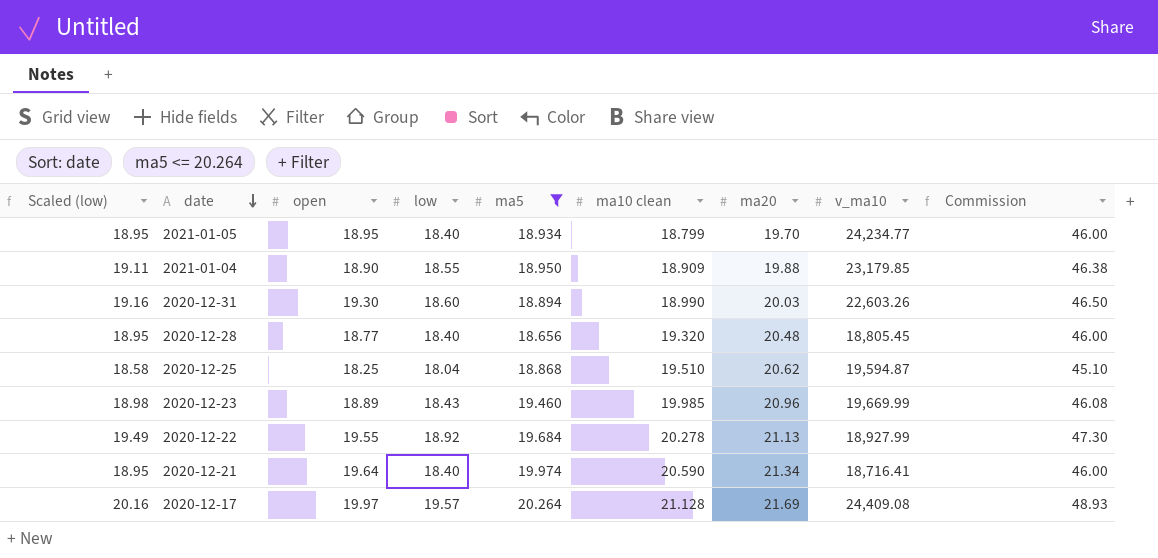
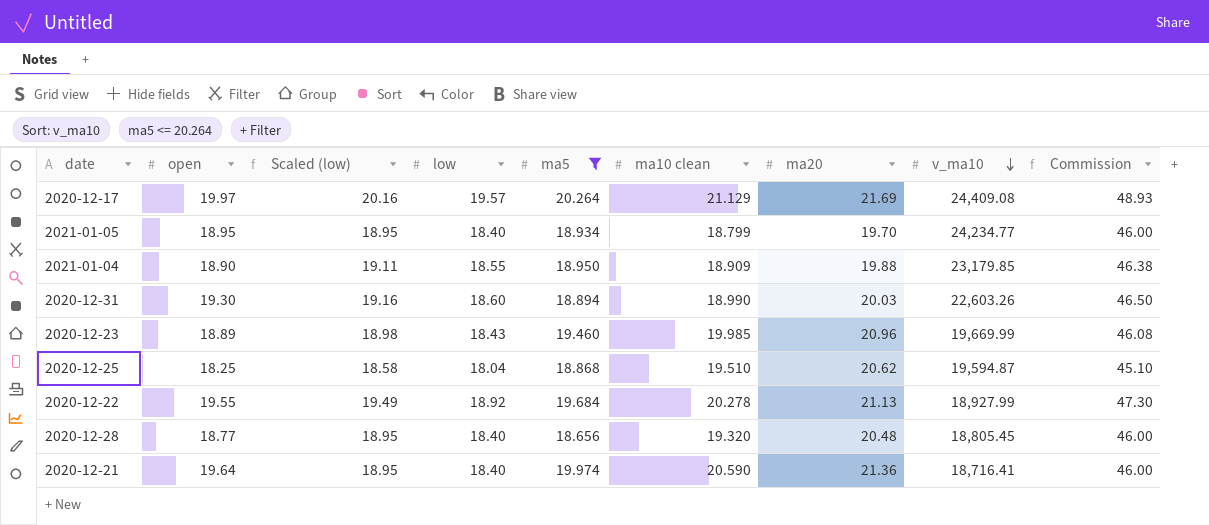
row order: date descending -> v_ma10 descending
column Scaled (low) | position: 1 -> 3
2020-12-17 | ma10 clean: 21.128 -> 21.129
2020-12-21 | ma20: 21.34 -> 21.36

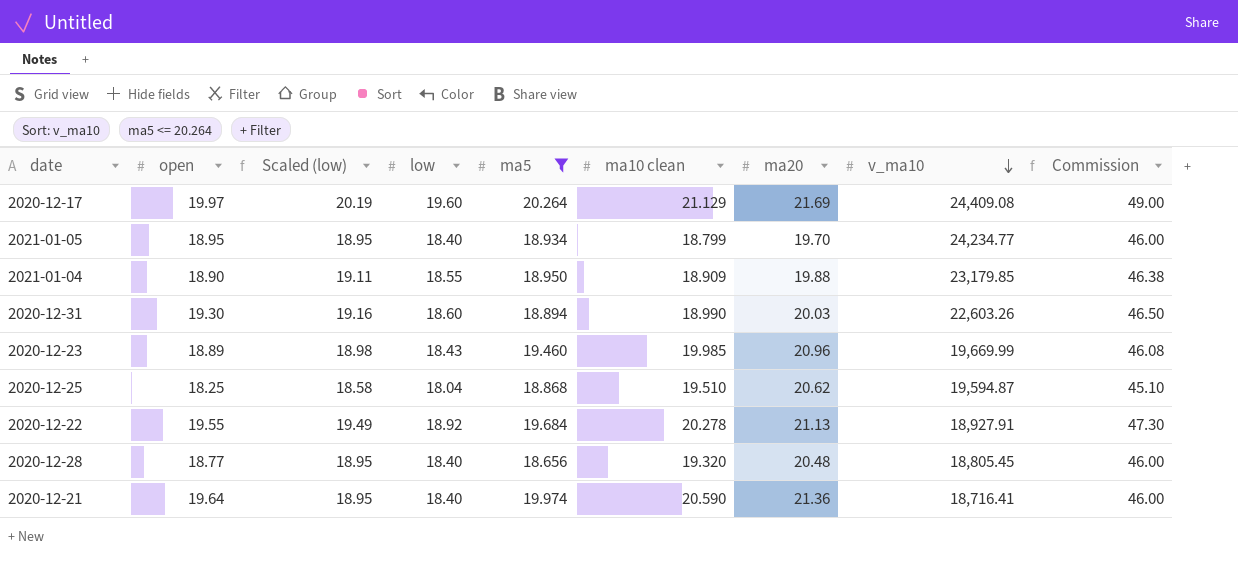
2020-12-17 | Scaled (low): 20.16 -> 20.19
2020-12-17 | low: 19.57 -> 19.60
2020-12-17 | Commission: 48.93 -> 49.00
2020-12-22 | v_ma10: 18,927.99 -> 18,927.91

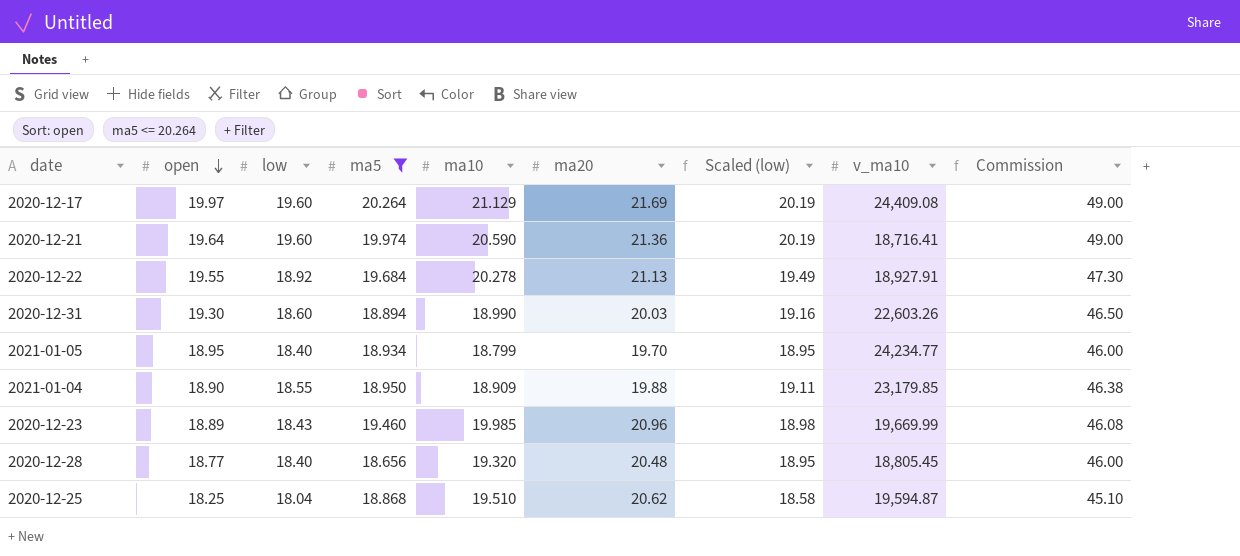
row order: v_ma10 descending -> open descending
column name: ma10 clean -> ma10
column Scaled (low) | position: 3 -> 7
2020-12-21 | low: 18.40 -> 19.60
2020-12-21 | Scaled (low): 18.95 -> 20.19
2020-12-21 | Commission: 46.00 -> 49.00

